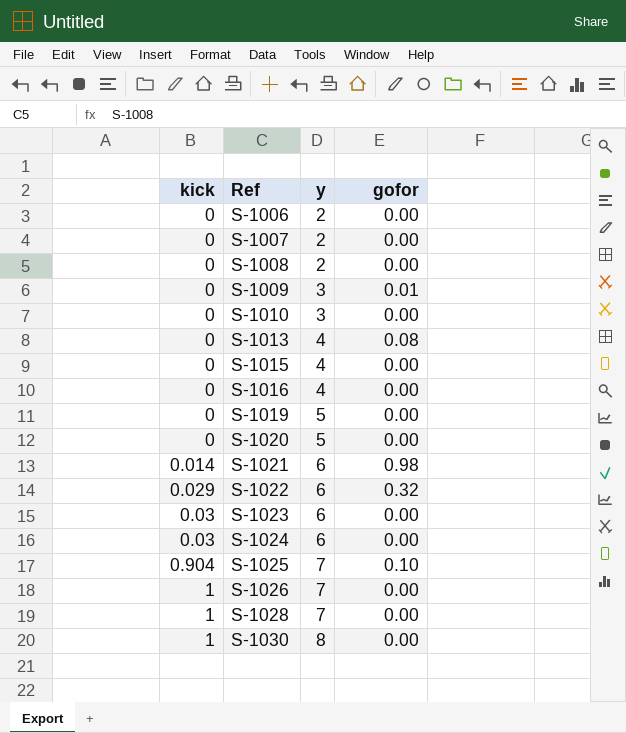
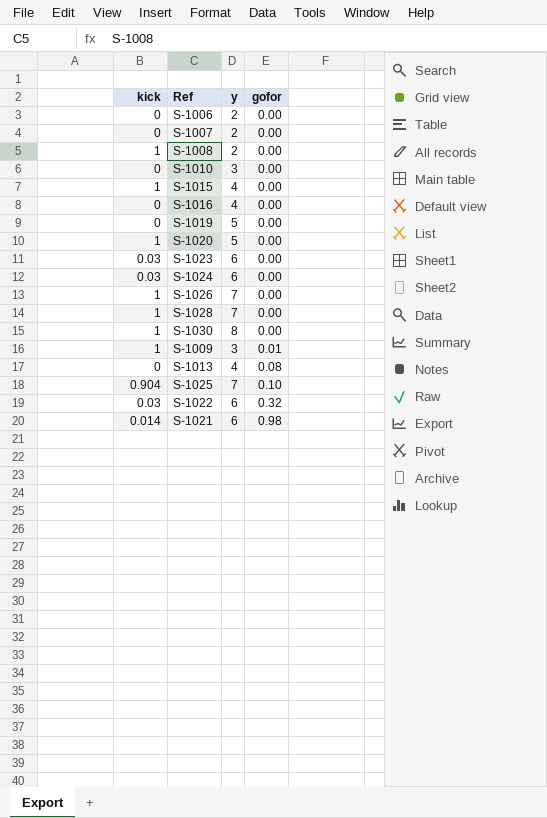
row order: kick ascending -> gofor ascending
S-1008 | kick: 0 -> 1
S-1015 | kick: 0 -> 1
S-1020 | kick: 0 -> 1
S-1009 | kick: 0 -> 1
S-1022 | kick: 0.029 -> 0.03

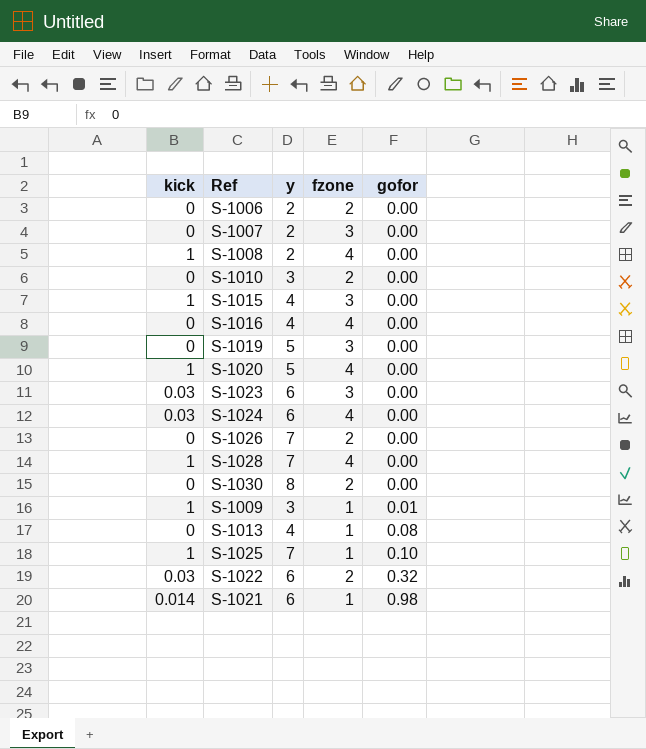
column fzone | position: none -> 4
S-1026 | kick: 1 -> 0
S-1030 | kick: 1 -> 0
S-1025 | kick: 0.904 -> 1

